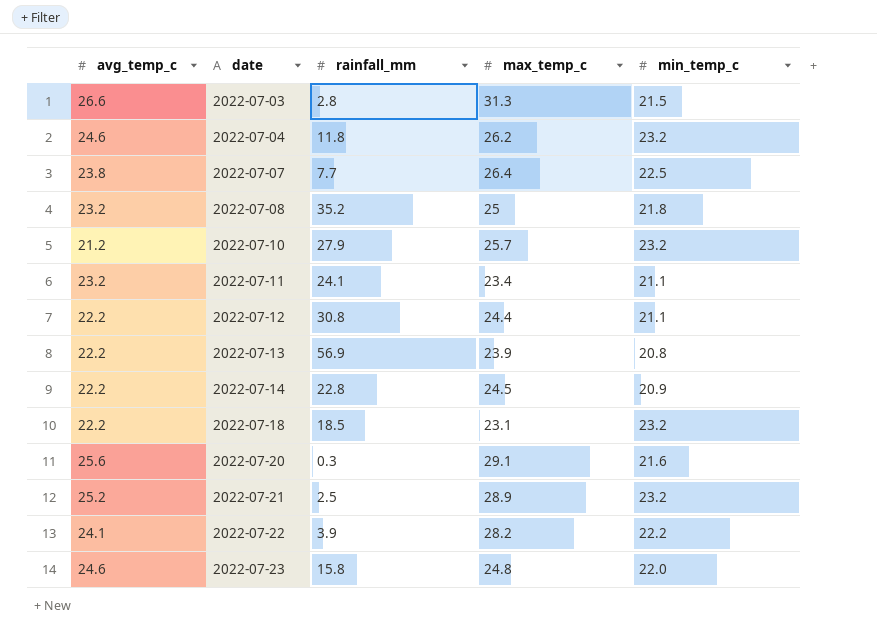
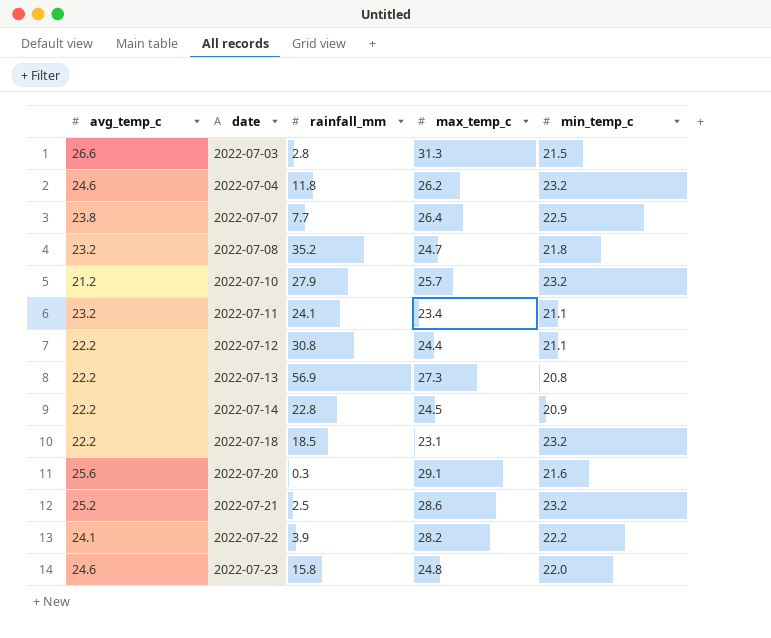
2022-07-08 | max_temp_c: 25 -> 24.7
2022-07-13 | max_temp_c: 23.9 -> 27.3
2022-07-21 | max_temp_c: 28.9 -> 28.6

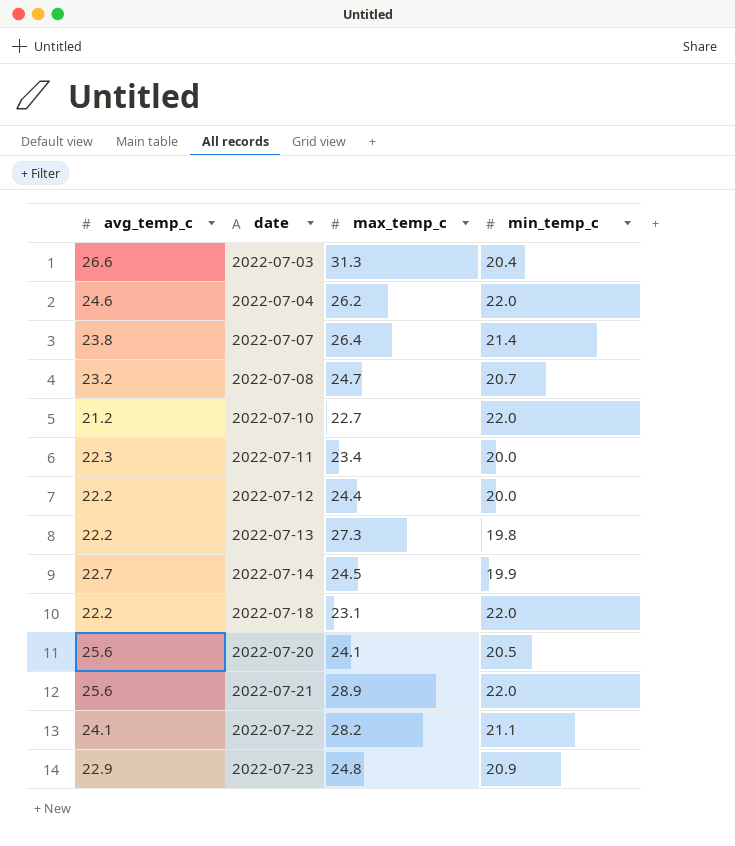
column rainfall_mm | position: 3 -> none
2022-07-03 | min_temp_c: 21.5 -> 20.4
2022-07-04 | min_temp_c: 23.2 -> 22.0
2022-07-07 | min_temp_c: 22.5 -> 21.4
2022-07-08 | min_temp_c: 21.8 -> 20.7
2022-07-10 | max_temp_c: 25.7 -> 22.7
2022-07-10 | min_temp_c: 23.2 -> 22.0
2022-07-11 | avg_temp_c: 23.2 -> 22.3
2022-07-11 | min_temp_c: 21.1 -> 20.0
2022-07-12 | min_temp_c: 21.1 -> 20.0
2022-07-13 | min_temp_c: 20.8 -> 19.8
2022-07-14 | avg_temp_c: 22.2 -> 22.7
2022-07-14 | min_temp_c: 20.9 -> 19.9
2022-07-18 | min_temp_c: 23.2 -> 22.0
2022-07-20 | max_temp_c: 29.1 -> 24.1
2022-07-20 | min_temp_c: 21.6 -> 20.5
2022-07-21 | avg_temp_c: 25.2 -> 25.6
2022-07-21 | max_temp_c: 28.6 -> 28.9
2022-07-21 | min_temp_c: 23.2 -> 22.0
2022-07-22 | min_temp_c: 22.2 -> 21.1
2022-07-23 | avg_temp_c: 24.6 -> 22.9
2022-07-23 | min_temp_c: 22.0 -> 20.9

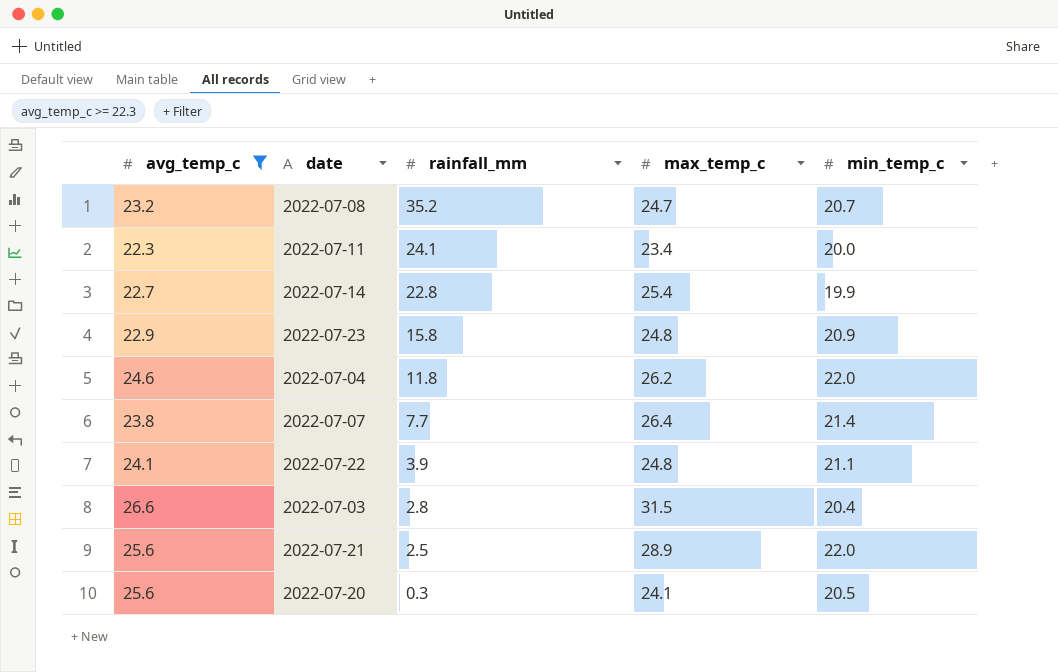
filter: none -> avg_temp_c >= 22.3
row order: date ascending -> rainfall_mm descending
column rainfall_mm | position: none -> 3
2022-07-14 | max_temp_c: 24.5 -> 25.4
2022-07-22 | max_temp_c: 28.2 -> 24.8
2022-07-03 | max_temp_c: 31.3 -> 31.5

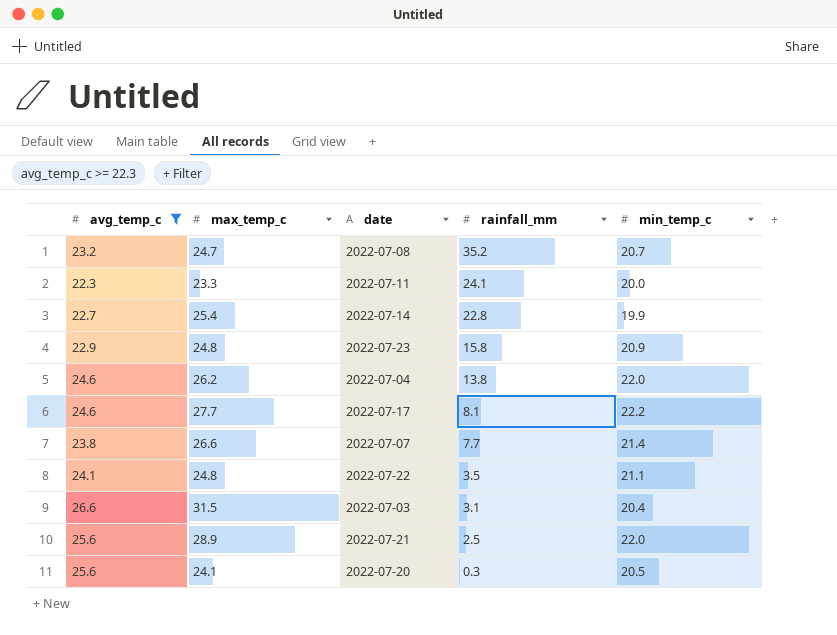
column max_temp_c | position: 4 -> 2
2022-07-11 | max_temp_c: 23.4 -> 23.3
2022-07-04 | rainfall_mm: 11.8 -> 13.8
row 2022-07-17: none -> 24.6 | 27.7 | 8.1 | 22.2
2022-07-07 | max_temp_c: 26.4 -> 26.6
2022-07-22 | rainfall_mm: 3.9 -> 3.5
2022-07-03 | rainfall_mm: 2.8 -> 3.1

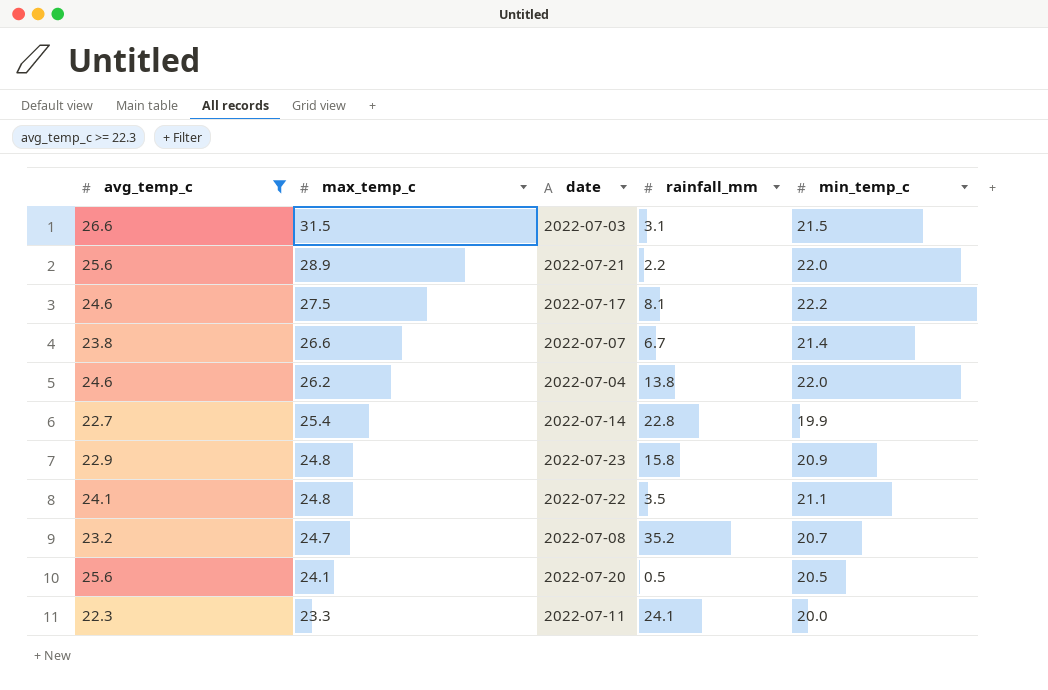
row order: rainfall_mm descending -> max_temp_c descending
2022-07-03 | min_temp_c: 20.4 -> 21.5
2022-07-21 | rainfall_mm: 2.5 -> 2.2
2022-07-17 | max_temp_c: 27.7 -> 27.5
2022-07-07 | rainfall_mm: 7.7 -> 6.7
2022-07-20 | rainfall_mm: 0.3 -> 0.5

